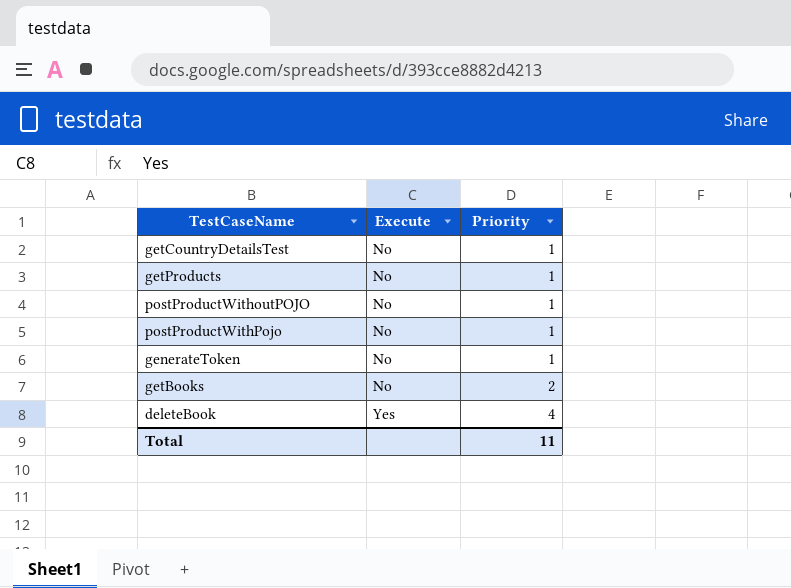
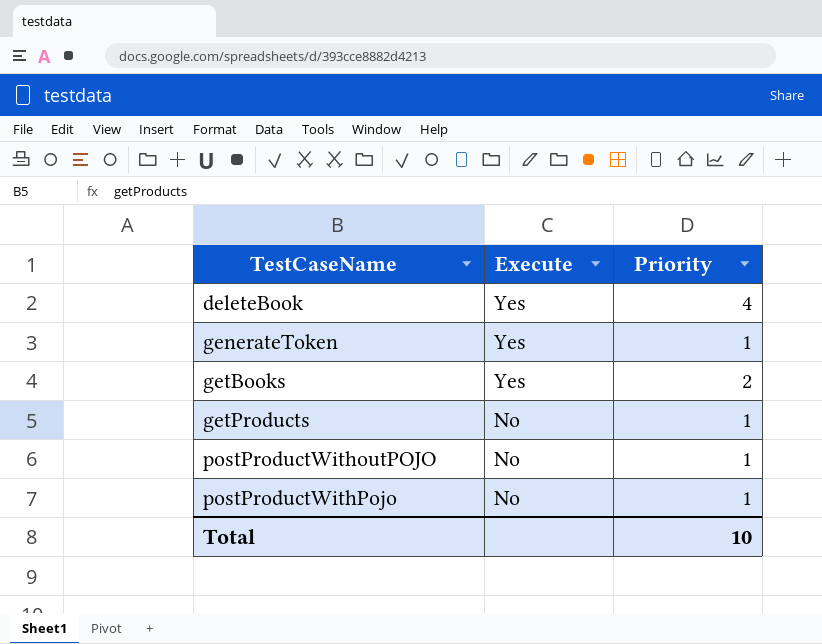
row order: Execute ascending -> TestCaseName ascending
row getCountryDetailsTest: No | 1 -> none
generateToken | Execute: No -> Yes
getBooks | Execute: No -> Yes
Total | Priority: 11 -> 10

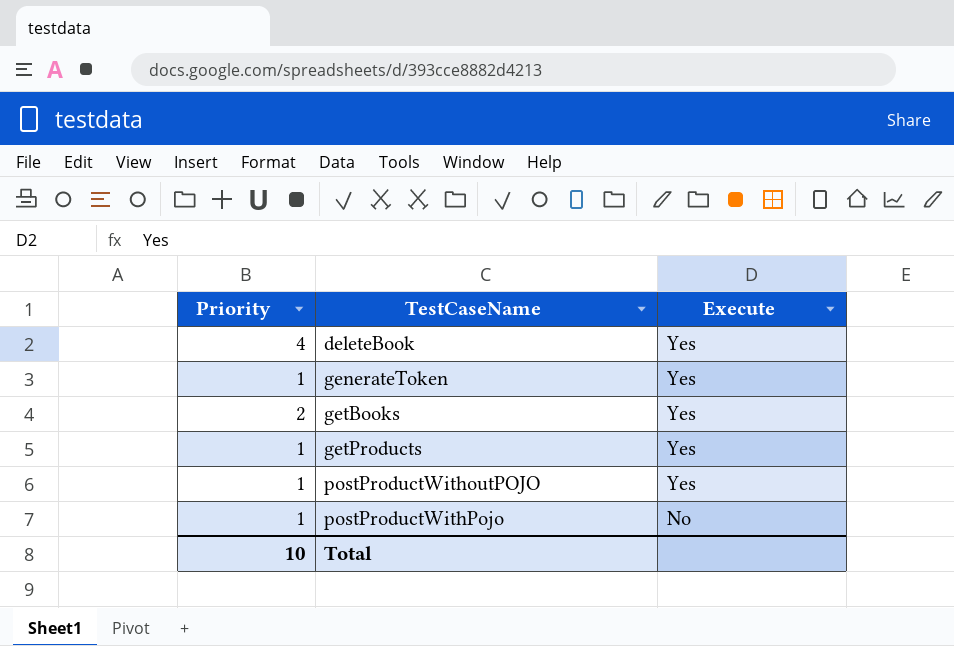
column Priority | position: 3 -> 1
getProducts | Execute: No -> Yes
postProductWithoutPOJO | Execute: No -> Yes

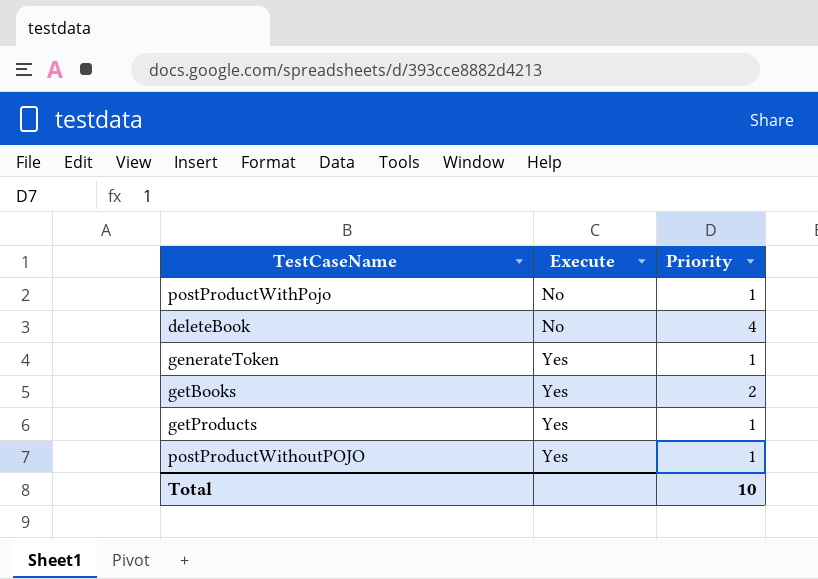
row order: TestCaseName ascending -> Execute ascending
column Priority | position: 1 -> 3
deleteBook | Execute: Yes -> No

